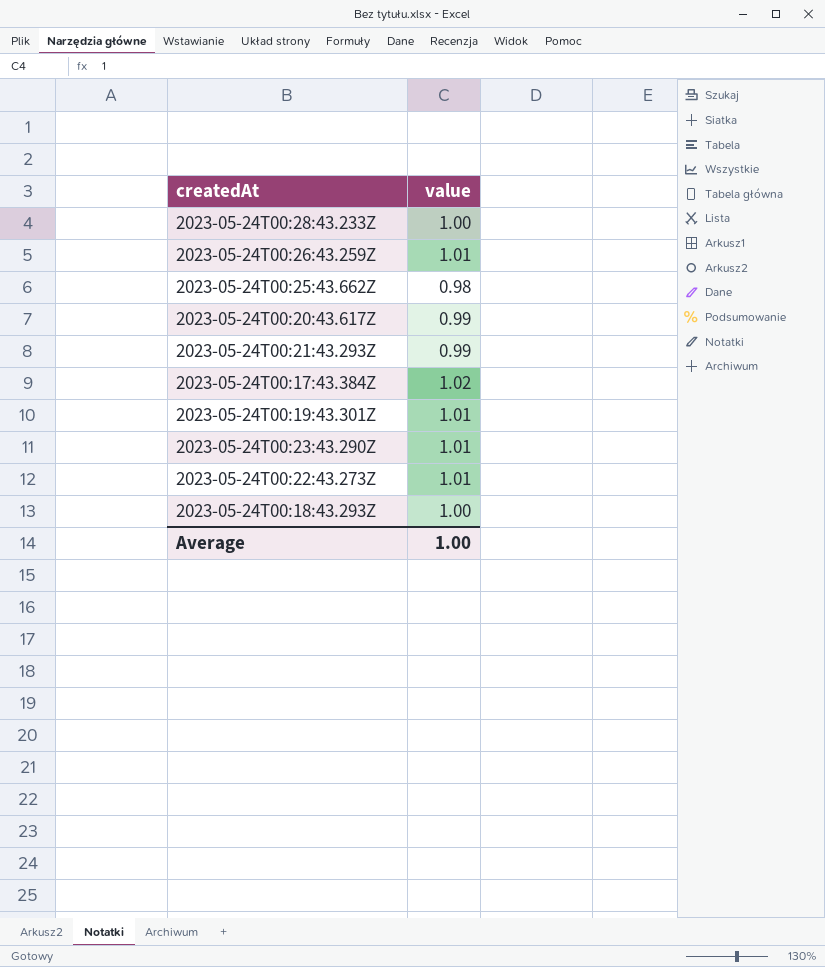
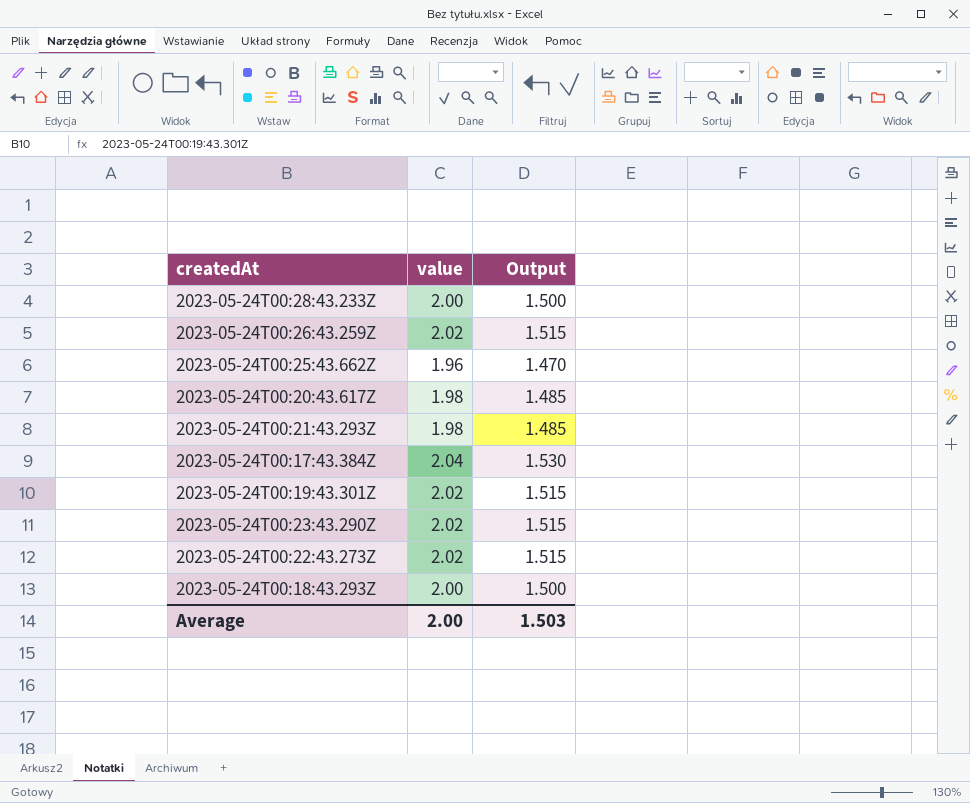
column Output | formula: none -> [value] * 0.75
2023-05-24T00:28:43.233Z | value: 1.00 -> 2.00
2023-05-24T00:26:43.259Z | value: 1.01 -> 2.02
2023-05-24T00:25:43.662Z | value: 0.98 -> 1.96
2023-05-24T00:20:43.617Z | value: 0.99 -> 1.98
2023-05-24T00:21:43.293Z | value: 0.99 -> 1.98
2023-05-24T00:17:43.384Z | value: 1.02 -> 2.04
2023-05-24T00:19:43.301Z | value: 1.01 -> 2.02
2023-05-24T00:23:43.290Z | value: 1.01 -> 2.02
2023-05-24T00:22:43.273Z | value: 1.01 -> 2.02
2023-05-24T00:18:43.293Z | value: 1.00 -> 2.00
Average | value: 1.00 -> 2.00

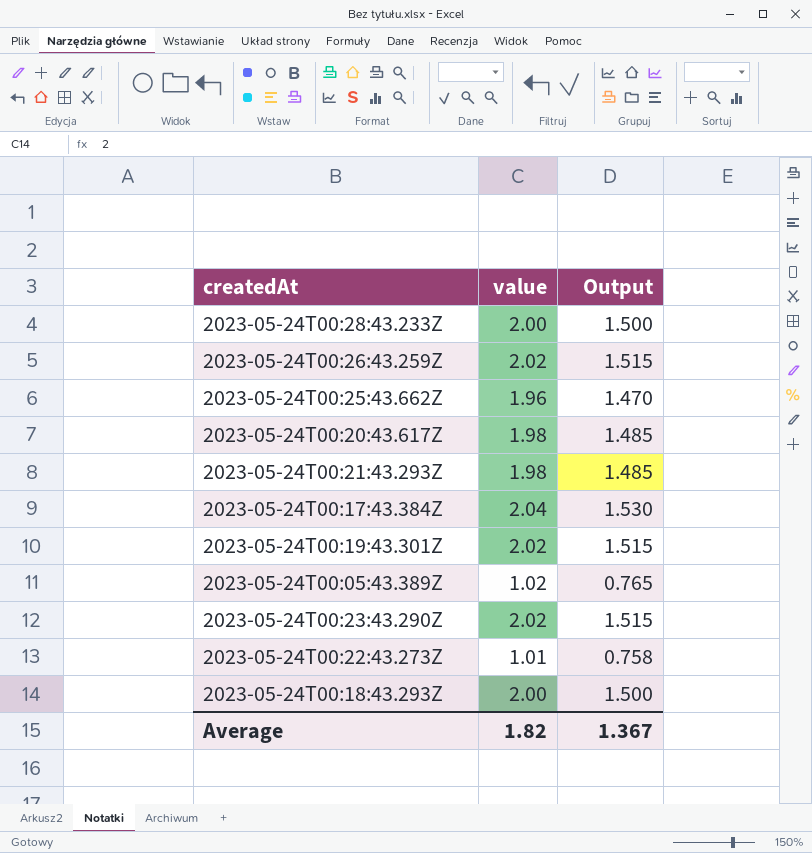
row 2023-05-24T00:05:43.389Z: none -> 1.02 | 0.765
2023-05-24T00:22:43.273Z | value: 2.02 -> 1.01
2023-05-24T00:22:43.273Z | Output: 1.515 -> 0.758
Average | value: 2.00 -> 1.82
Average | Output: 1.503 -> 1.367

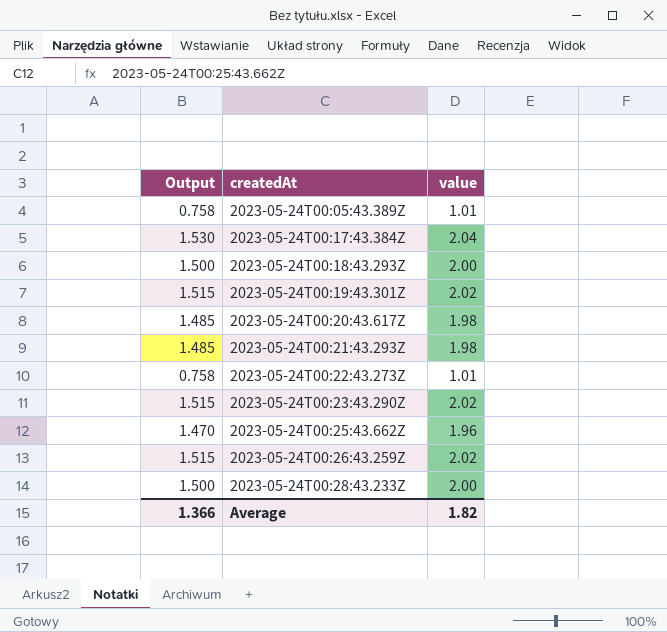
row order: none -> createdAt ascending
column Output | position: 3 -> 1
2023-05-24T00:05:43.389Z | Output: 0.765 -> 0.758
2023-05-24T00:05:43.389Z | value: 1.02 -> 1.01
Average | Output: 1.367 -> 1.366

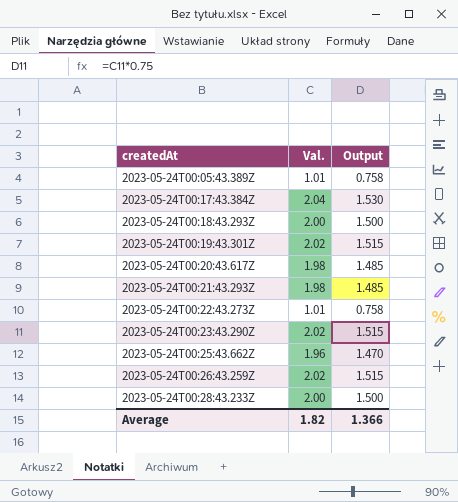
column name: value -> Val.
column Output | position: 1 -> 3

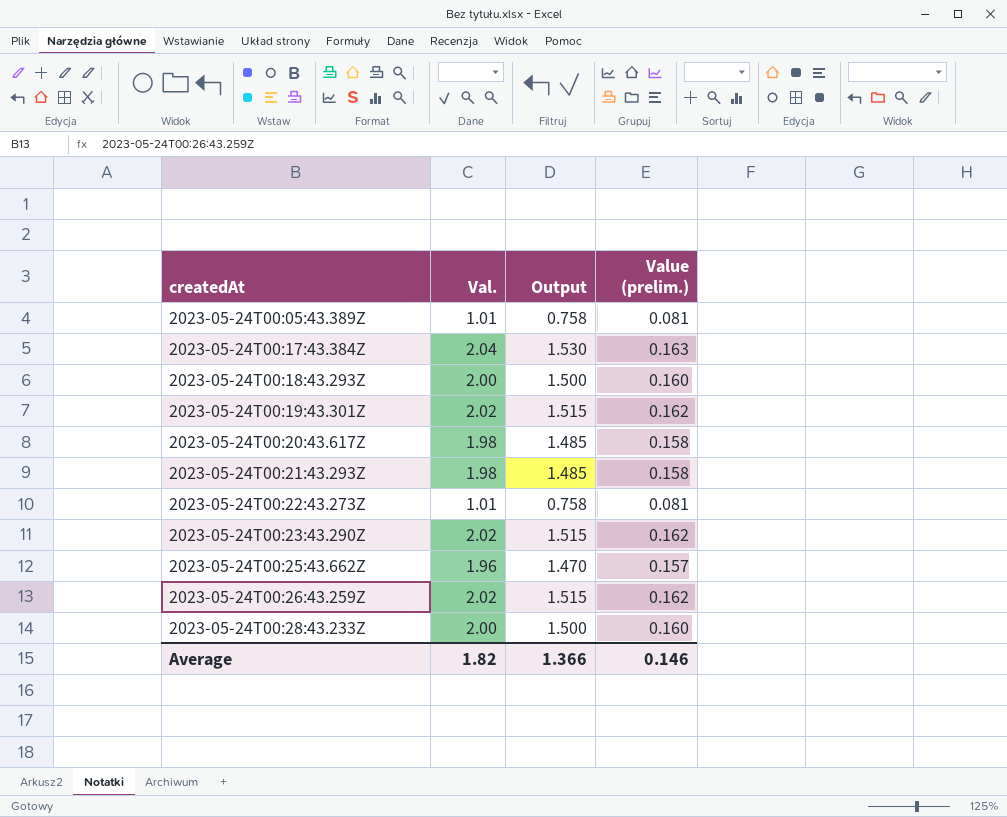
column Value (prelim.) | formula: none -> [Val.] * 0.08

